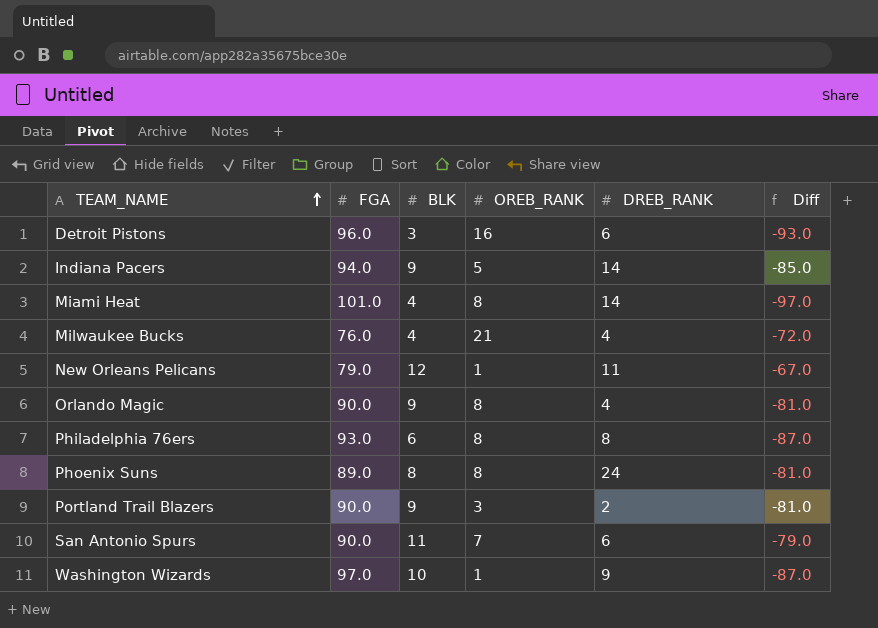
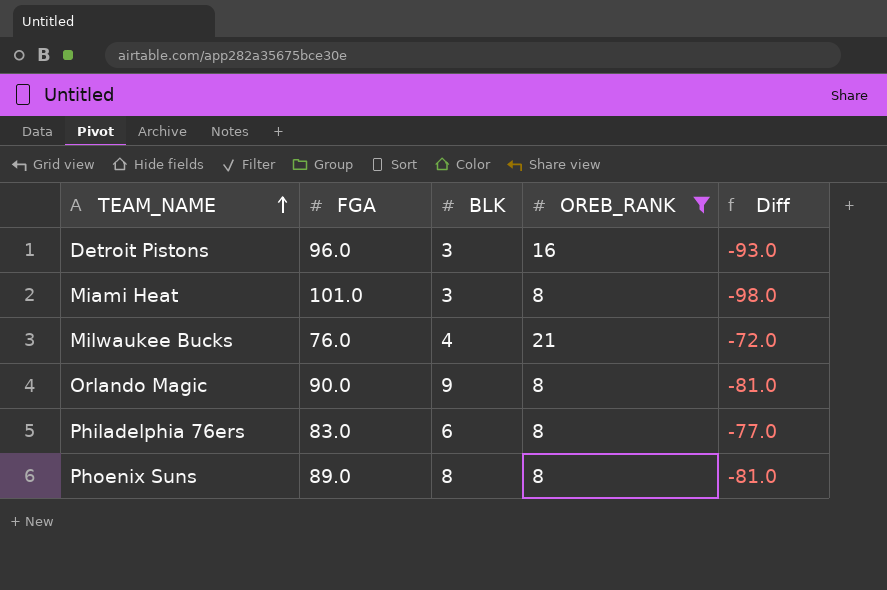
filter: none -> OREB_RANK >= 8
column DREB_RANK | position: 5 -> none
Miami Heat | BLK: 4 -> 3
Miami Heat | Diff: -97.0 -> -98.0
Philadelphia 76ers | FGA: 93.0 -> 83.0
Philadelphia 76ers | Diff: -87.0 -> -77.0

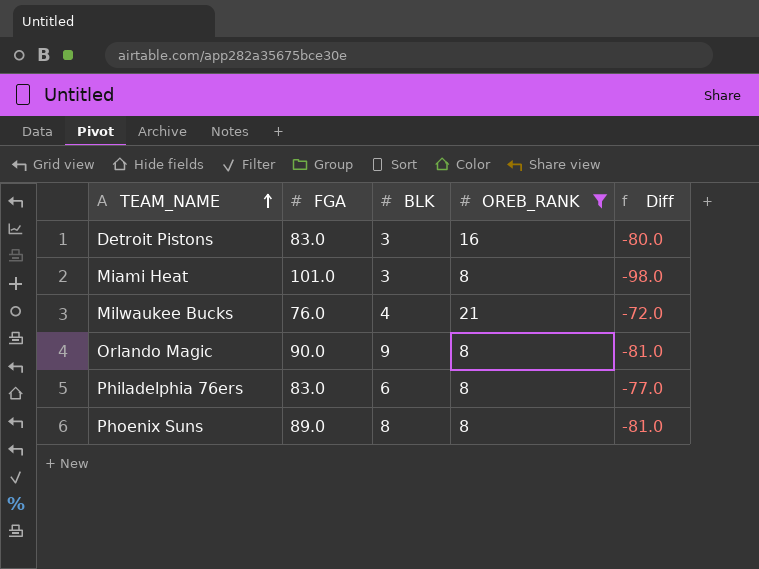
Detroit Pistons | FGA: 96.0 -> 83.0
Detroit Pistons | Diff: -93.0 -> -80.0

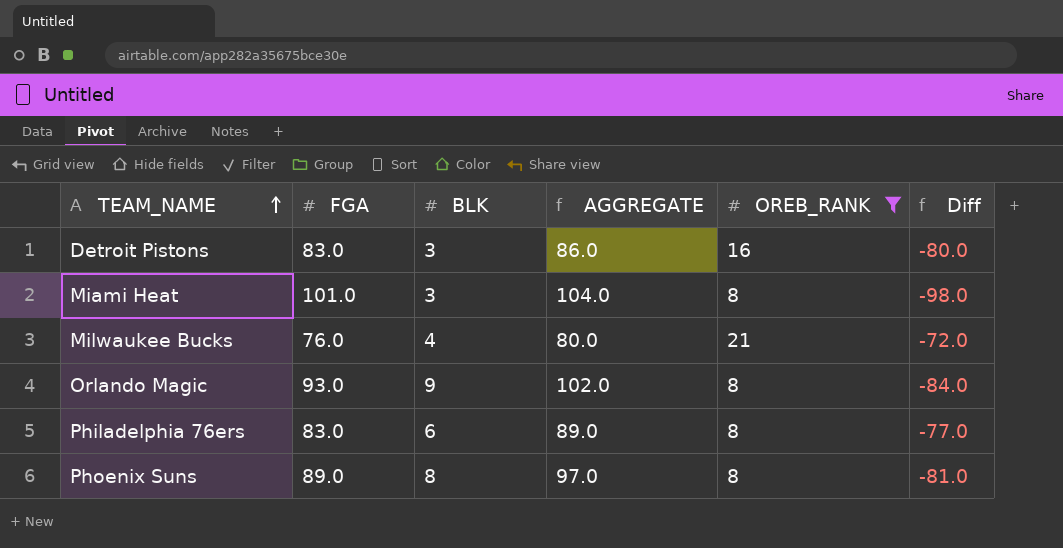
column AGGREGATE | formula: none -> [FGA] + [BLK]
Orlando Magic | FGA: 90.0 -> 93.0
Orlando Magic | Diff: -81.0 -> -84.0

